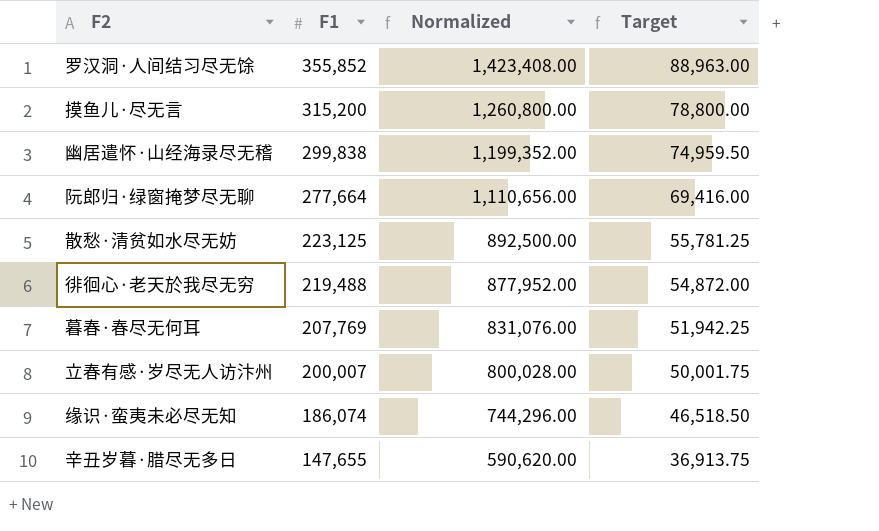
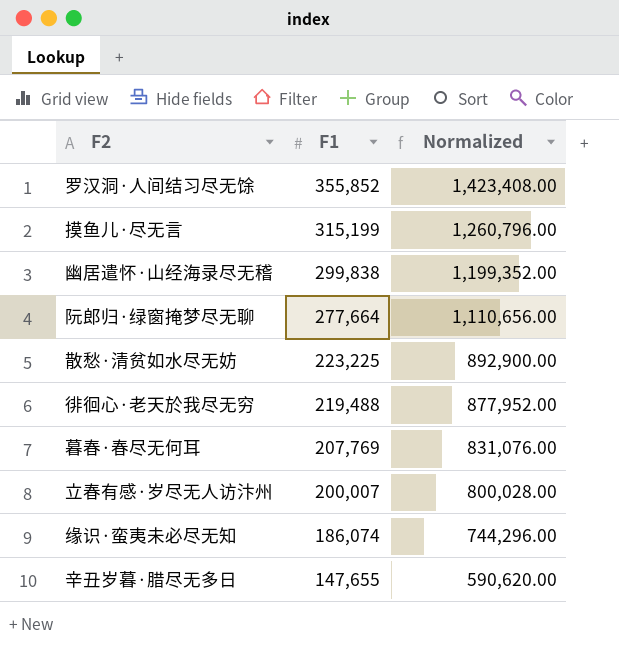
column Target | formula: [F1] * 0.25 -> none
摸鱼儿·尽无言 | F1: 315,200 -> 315,199
摸鱼儿·尽无言 | Normalized: 1,260,800.00 -> 1,260,796.00
散愁·清贫如水尽无妨 | F1: 223,125 -> 223,225
散愁·清贫如水尽无妨 | Normalized: 892,500.00 -> 892,900.00

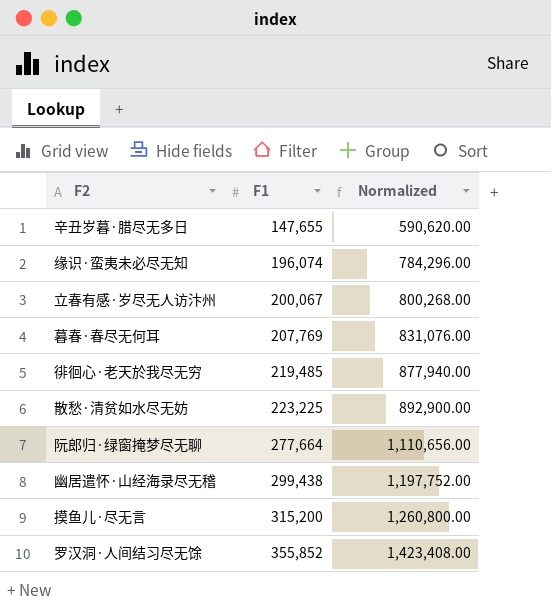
row order: F1 descending -> F1 ascending
缘识·蛮夷未必尽无知 | F1: 186,074 -> 196,074
缘识·蛮夷未必尽无知 | Normalized: 744,296.00 -> 784,296.00
立春有感·岁尽无人访汴州 | F1: 200,007 -> 200,067
立春有感·岁尽无人访汴州 | Normalized: 800,028.00 -> 800,268.00
徘徊心·老天於我尽无穷 | F1: 219,488 -> 219,485
徘徊心·老天於我尽无穷 | Normalized: 877,952.00 -> 877,940.00
幽居遣怀·山经海录尽无稽 | F1: 299,838 -> 299,438
幽居遣怀·山经海录尽无稽 | Normalized: 1,199,352.00 -> 1,197,752.00
摸鱼儿·尽无言 | F1: 315,199 -> 315,200
摸鱼儿·尽无言 | Normalized: 1,260,796.00 -> 1,260,800.00

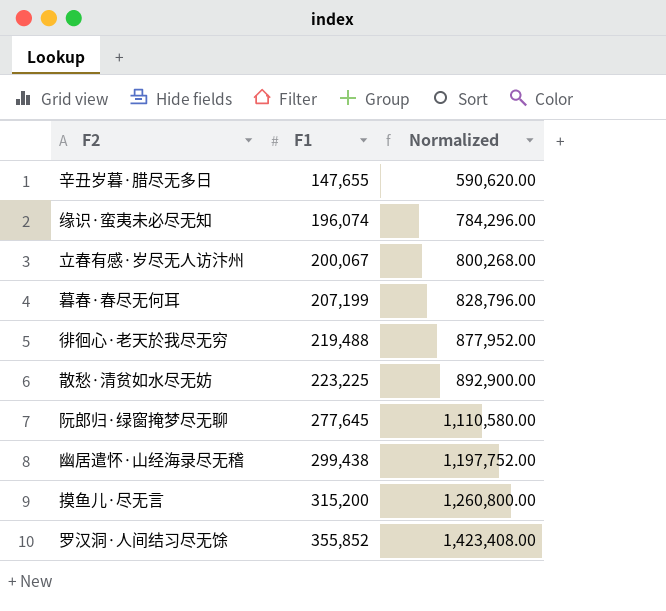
暮春·春尽无何耳 | F1: 207,769 -> 207,199
暮春·春尽无何耳 | Normalized: 831,076.00 -> 828,796.00
徘徊心·老天於我尽无穷 | F1: 219,485 -> 219,488
徘徊心·老天於我尽无穷 | Normalized: 877,940.00 -> 877,952.00
阮郎归·绿窗掩梦尽无聊 | F1: 277,664 -> 277,645
阮郎归·绿窗掩梦尽无聊 | Normalized: 1,110,656.00 -> 1,110,580.00

